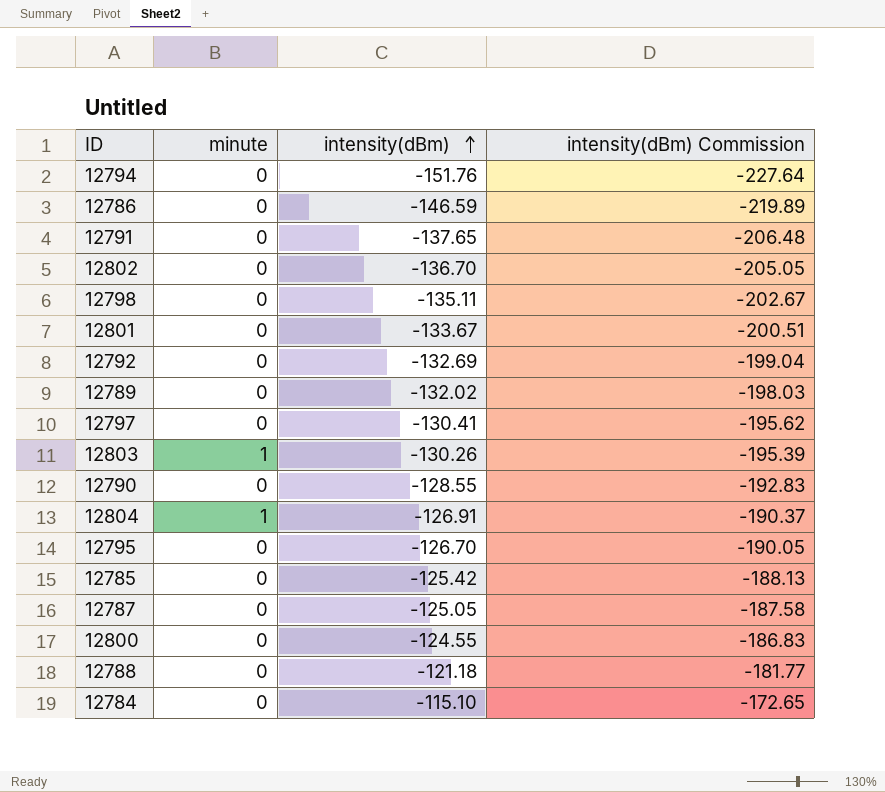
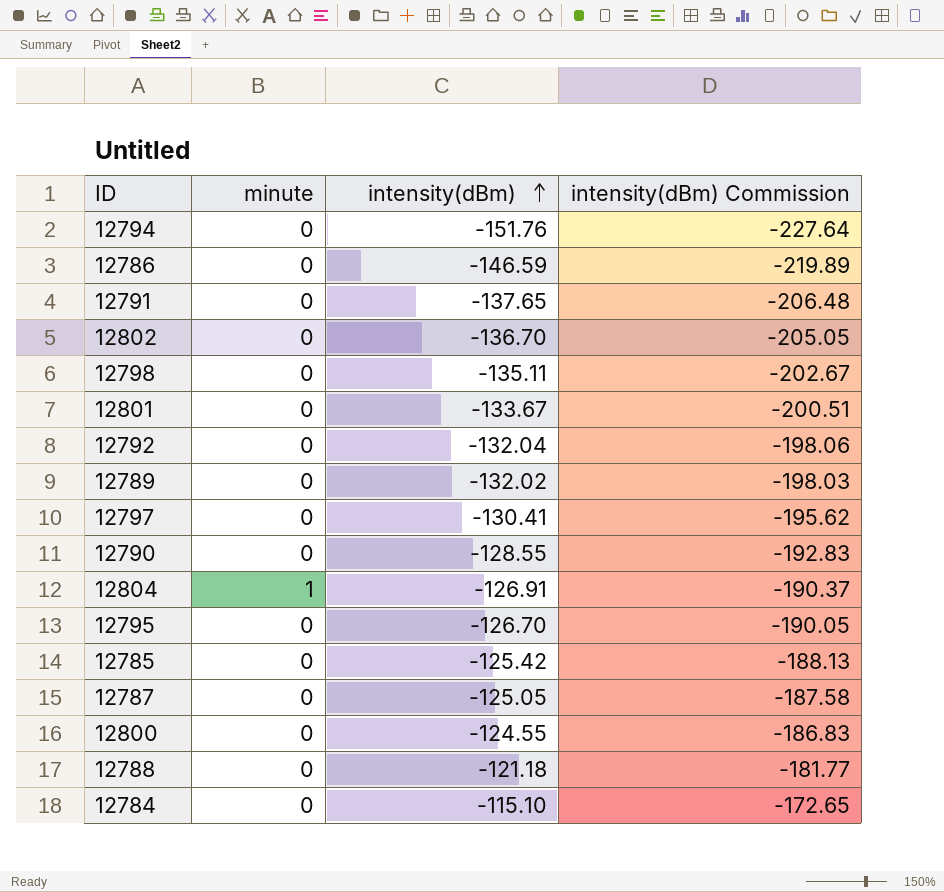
row 12803: 1 | -130.26 | -195.39 -> none
12792 | intensity(dBm): -132.69 -> -132.04
12792 | intensity(dBm) Commission: -199.04 -> -198.06

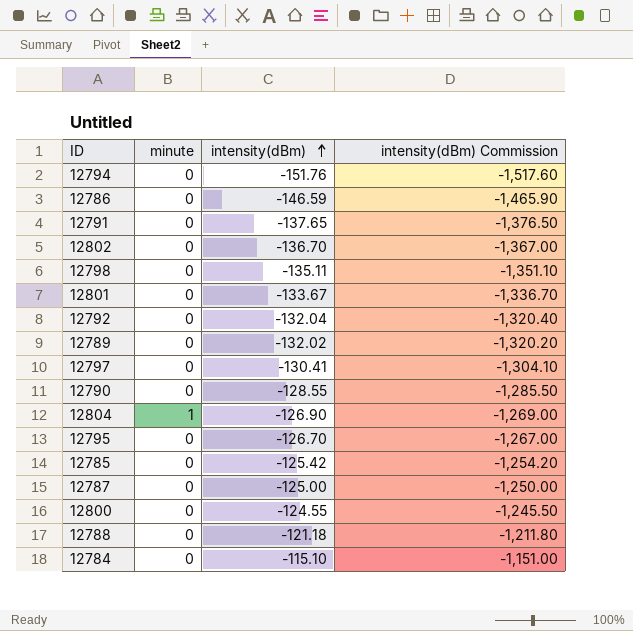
column intensity(dBm) Commission | formula: [intensity(dBm)] * 1.5 -> [intensity(dBm)] * 10
12804 | intensity(dBm): -126.91 -> -126.90
12787 | intensity(dBm): -125.05 -> -125.00

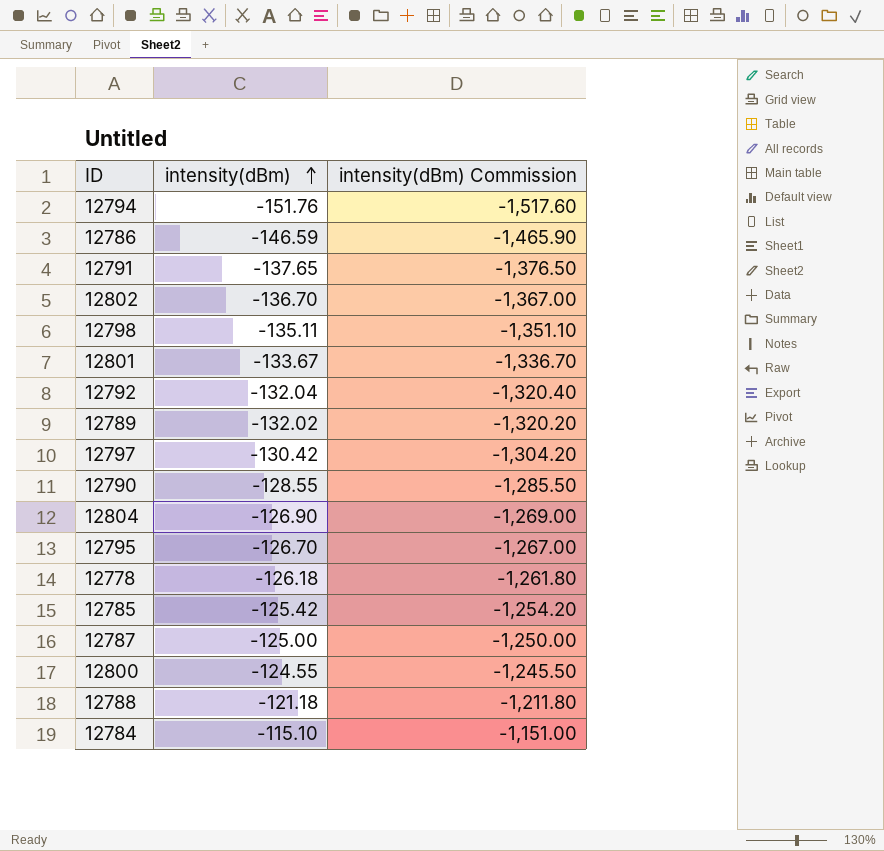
column minute | position: 2 -> none
12797 | intensity(dBm): -130.41 -> -130.42
12797 | intensity(dBm) Commission: -1,304.10 -> -1,304.20
row 12778: none -> -126.18 | -1,261.80

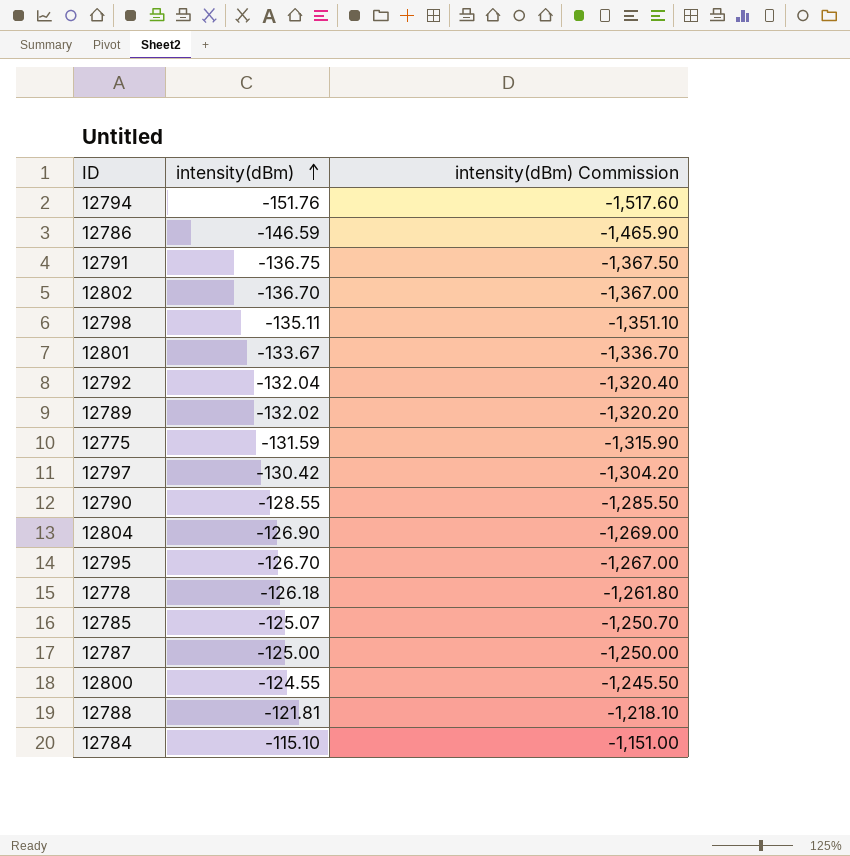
12791 | intensity(dBm): -137.65 -> -136.75
12791 | intensity(dBm) Commission: -1,376.50 -> -1,367.50
row 12775: none -> -131.59 | -1,315.90
12785 | intensity(dBm): -125.42 -> -125.07
12785 | intensity(dBm) Commission: -1,254.20 -> -1,250.70
12788 | intensity(dBm): -121.18 -> -121.81
12788 | intensity(dBm) Commission: -1,211.80 -> -1,218.10

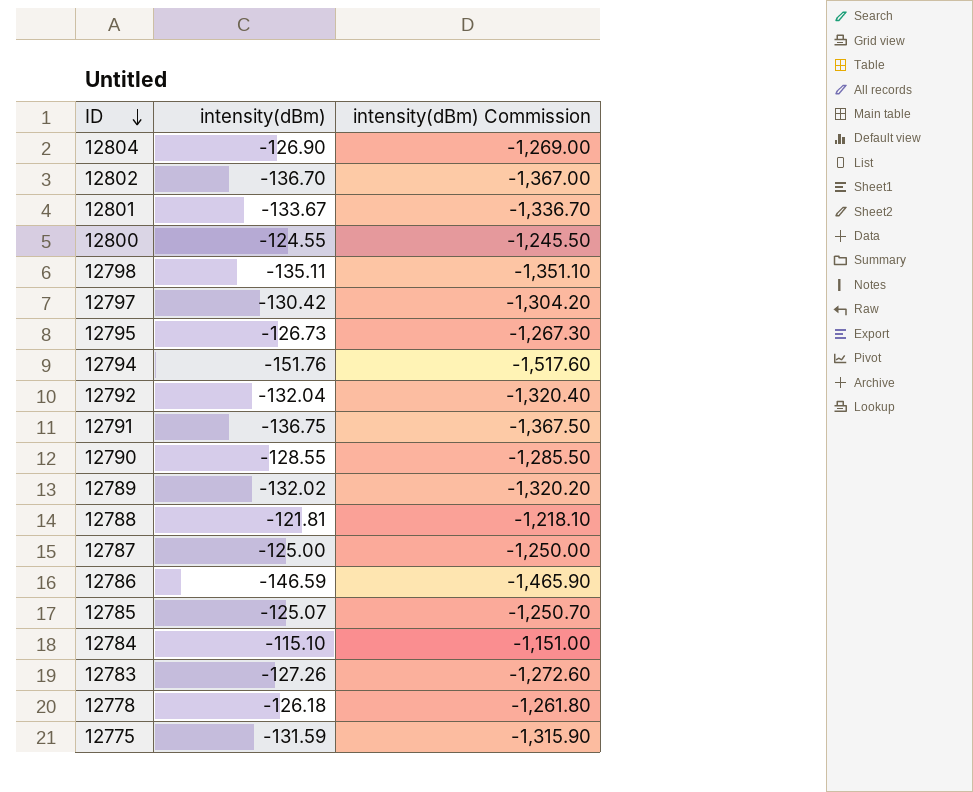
row order: intensity(dBm) ascending -> ID descending
12795 | intensity(dBm): -126.70 -> -126.73
12795 | intensity(dBm) Commission: -1,267.00 -> -1,267.30
row 12783: none -> -127.26 | -1,272.60

